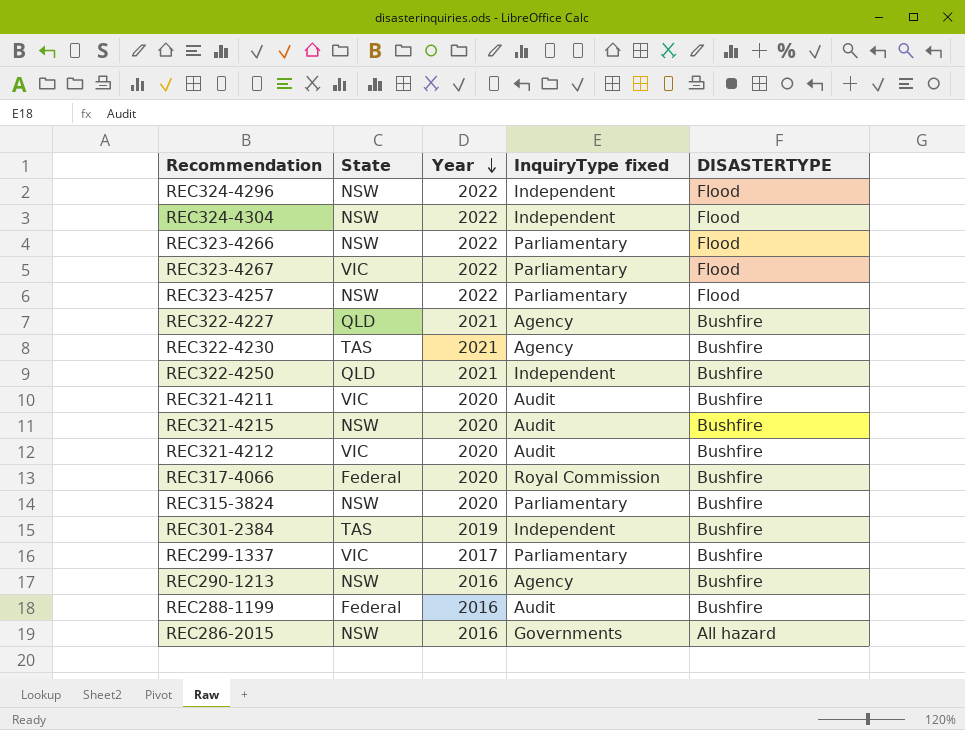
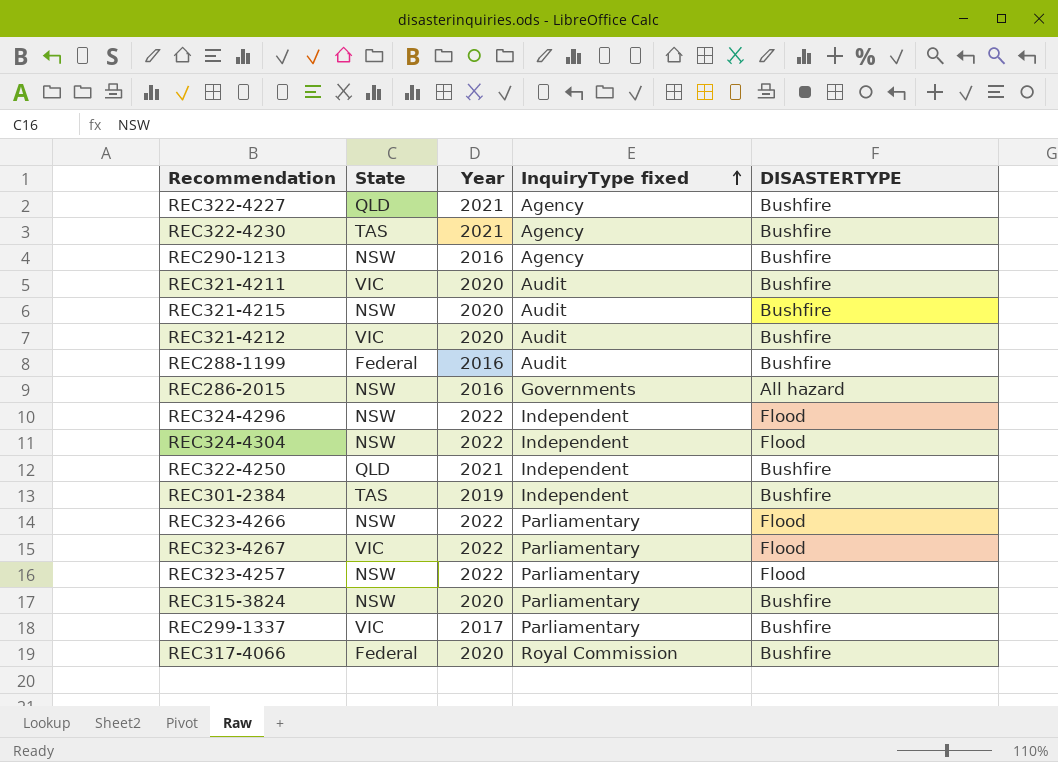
row order: Year descending -> InquiryType fixed ascending

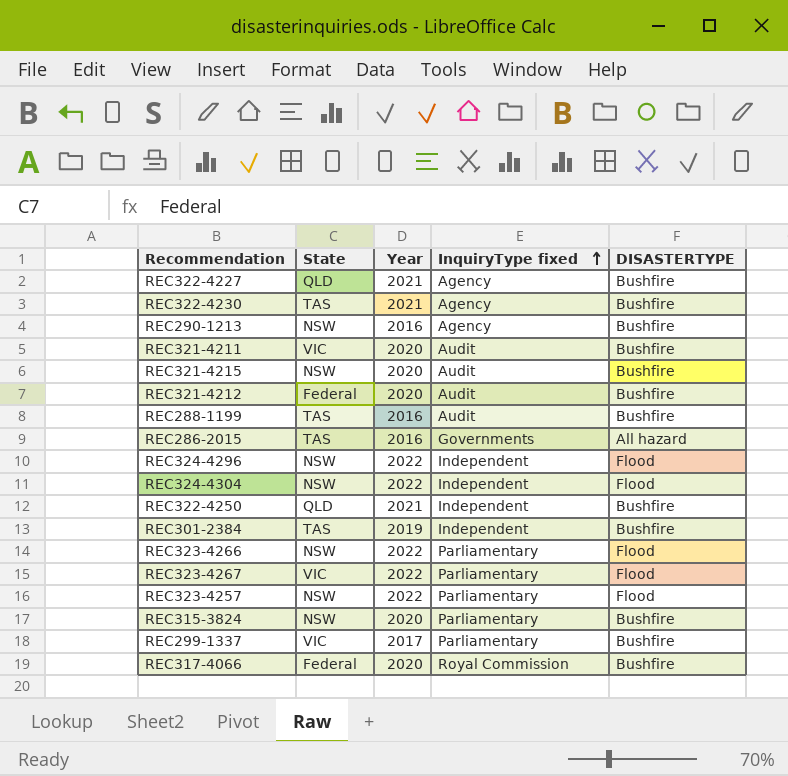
REC321-4212 | State: VIC -> Federal
REC288-1199 | State: Federal -> TAS
REC286-2015 | State: NSW -> TAS

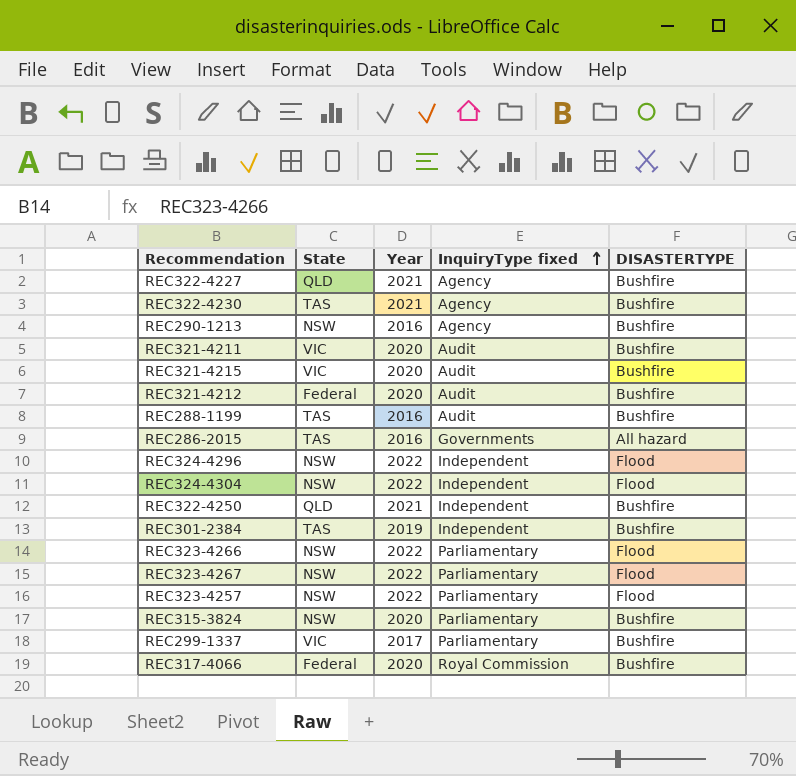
REC321-4215 | State: NSW -> VIC
REC323-4267 | State: VIC -> NSW

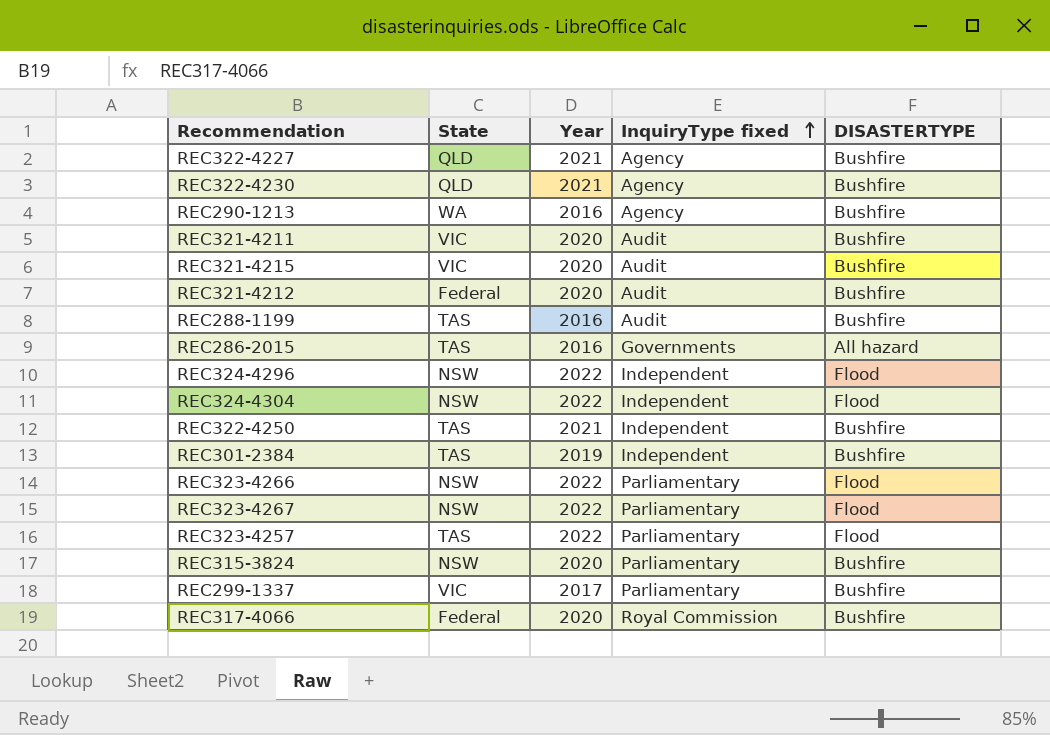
REC322-4230 | State: TAS -> QLD
REC290-1213 | State: NSW -> WA
REC322-4250 | State: QLD -> TAS
REC323-4257 | State: NSW -> TAS

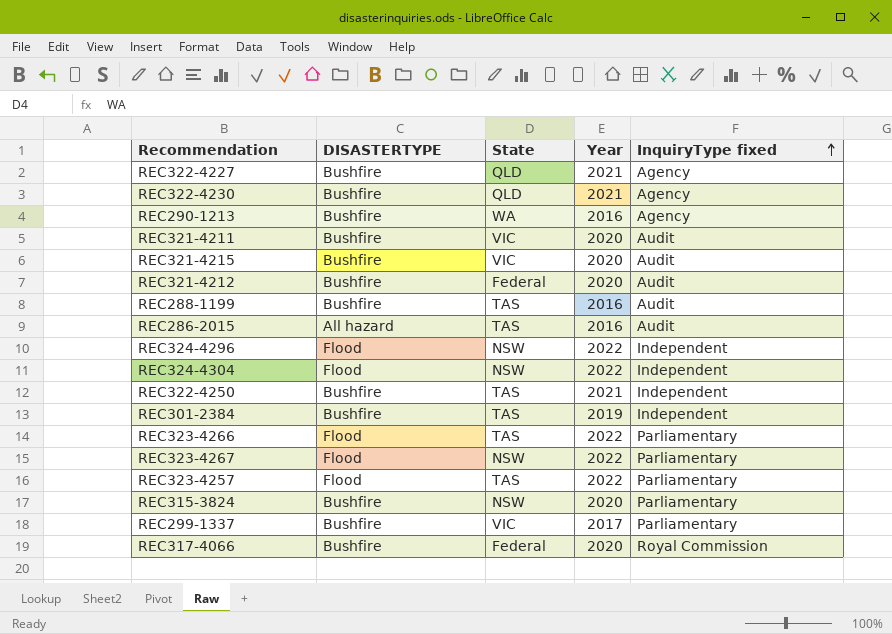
column DISASTERTYPE | position: 5 -> 2
REC286-2015 | InquiryType fixed: Governments -> Audit
REC323-4266 | State: NSW -> TAS

